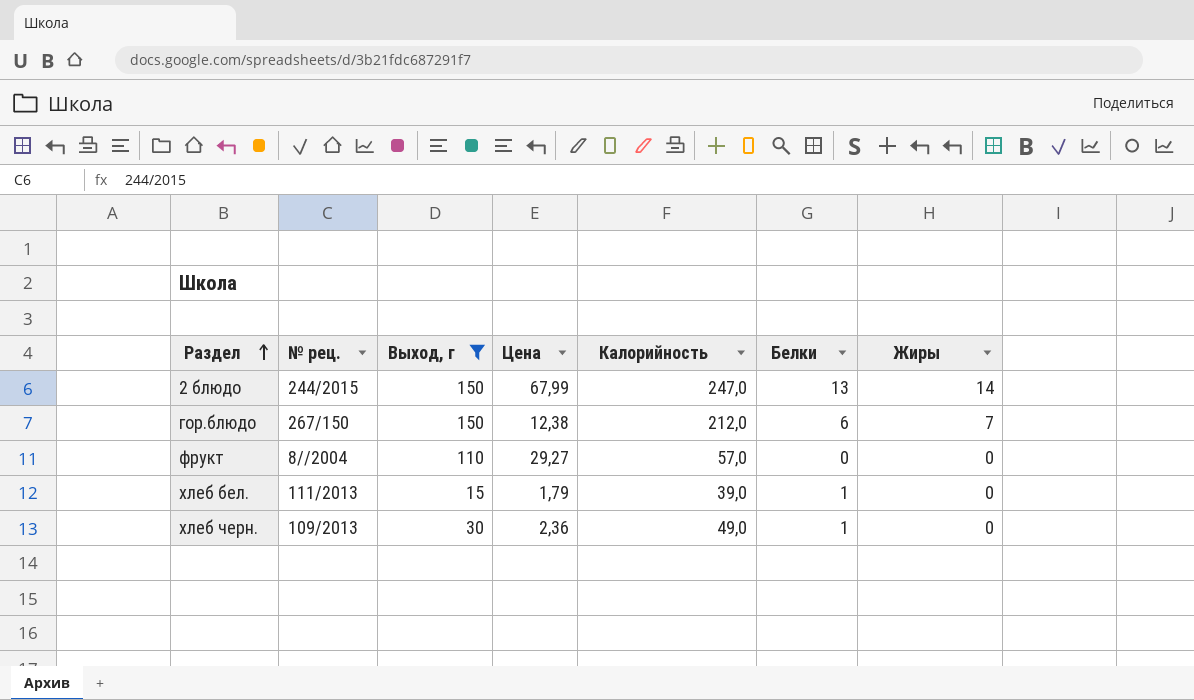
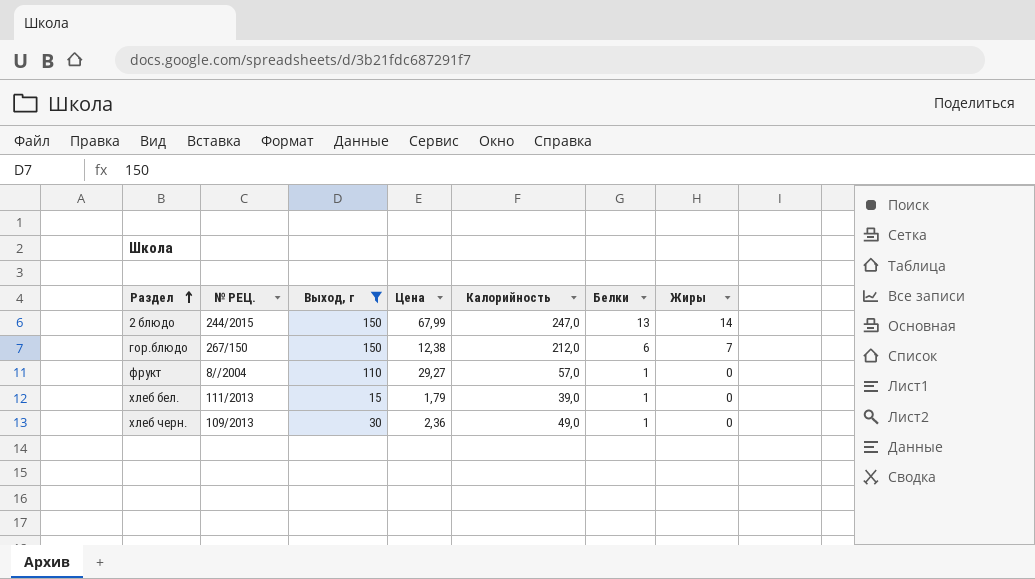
column name: № рец. -> № РЕЦ.
фрукт | Белки: 0 -> 1

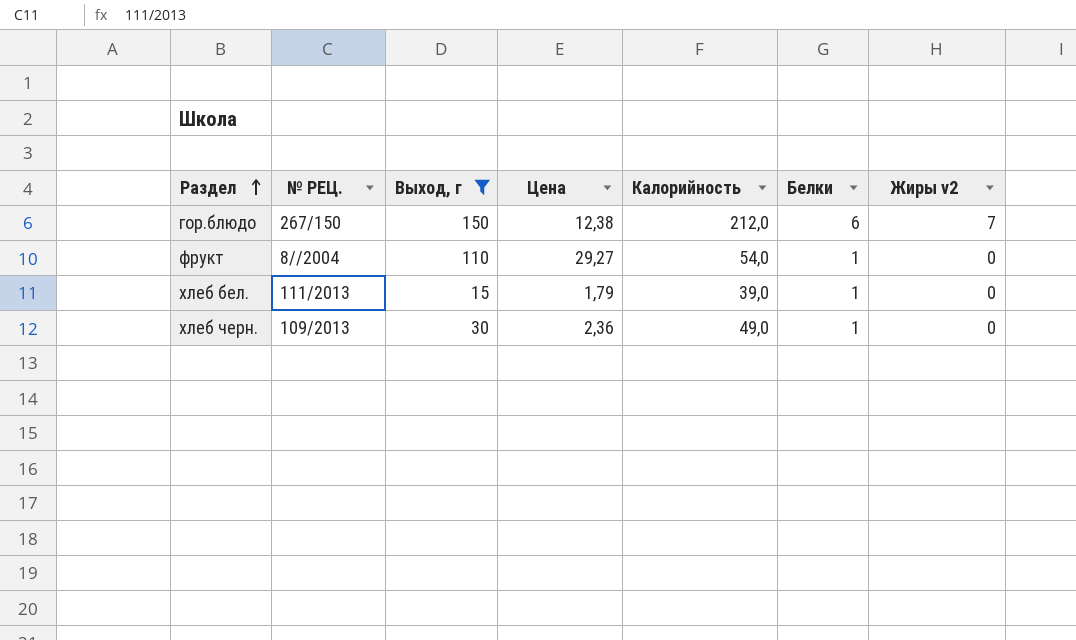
column name: Жиры -> Жиры v2
row 2 блюдо: 244/2015 | 150 | 67,99 | 247,0 | 13 | 14 -> none
фрукт | Калорийность: 57,0 -> 54,0

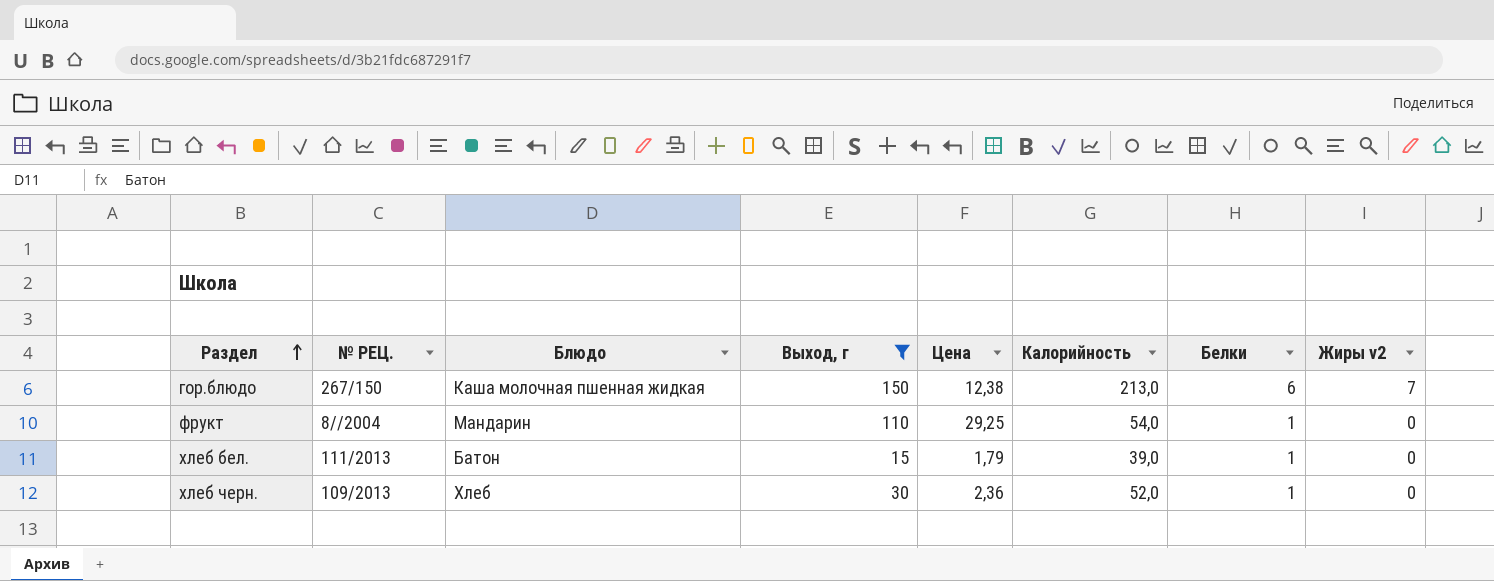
column Блюдо | position: none -> 3
гор.блюдо | Калорийность: 212,0 -> 213,0
фрукт | Цена: 29,27 -> 29,25
хлеб черн. | Калорийность: 49,0 -> 52,0

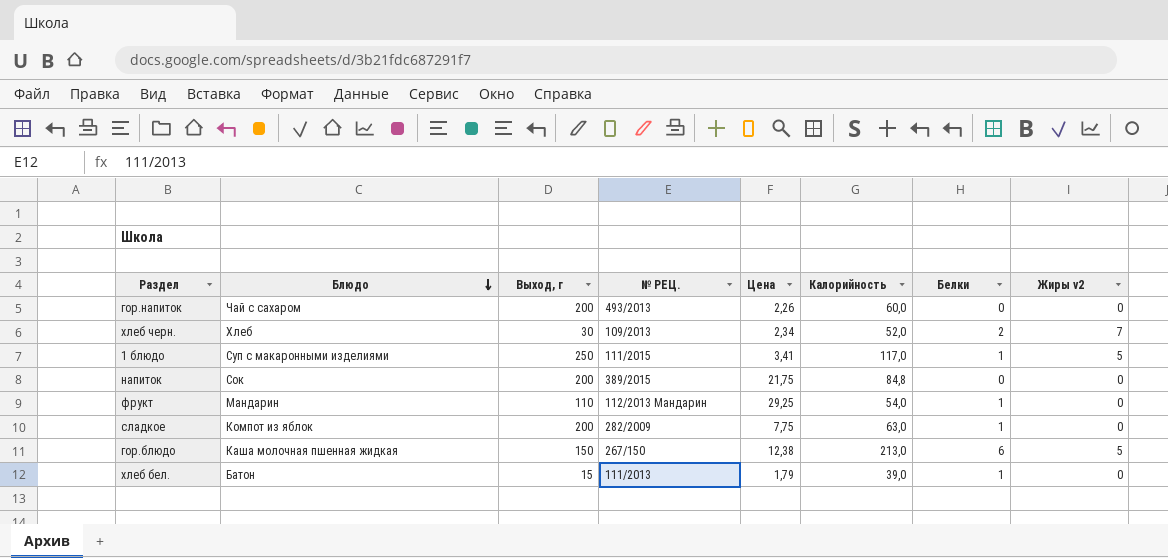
filter: Выход, г <= 150 -> none
row order: Раздел ascending -> Блюдо descending
column № РЕЦ. | position: 2 -> 4
хлеб черн. | Цена: 2,36 -> 2,34
хлеб черн. | Белки: 1 -> 2
хлеб черн. | Жиры v2: 0 -> 7
фрукт | № РЕЦ.: 8//2004 -> 112/2013 Мандарин
гор.блюдо | Жиры v2: 7 -> 5

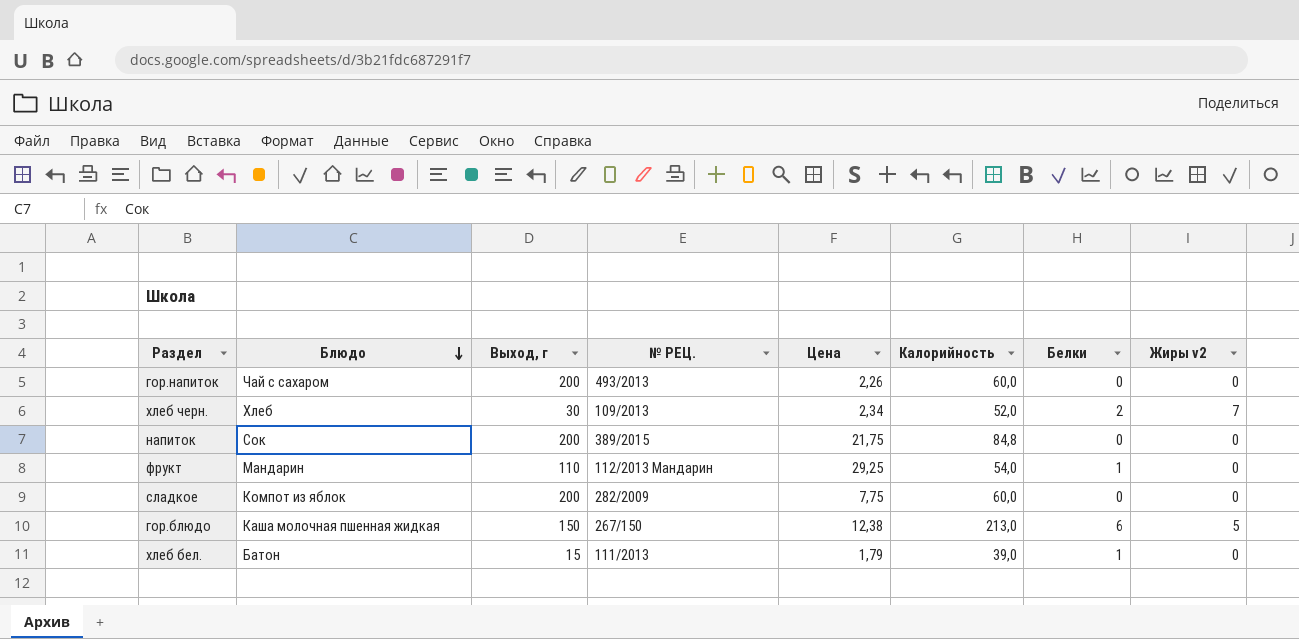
row 1 блюдо: Суп с макаронными изделиями | 250 | 111/2015 | 3,41 | 117,0 | 1 | 5 -> none
сладкое | Калорийность: 63,0 -> 60,0
сладкое | Белки: 1 -> 0

